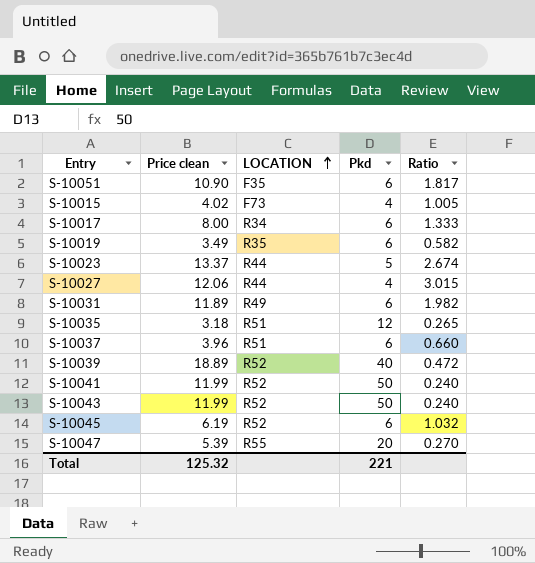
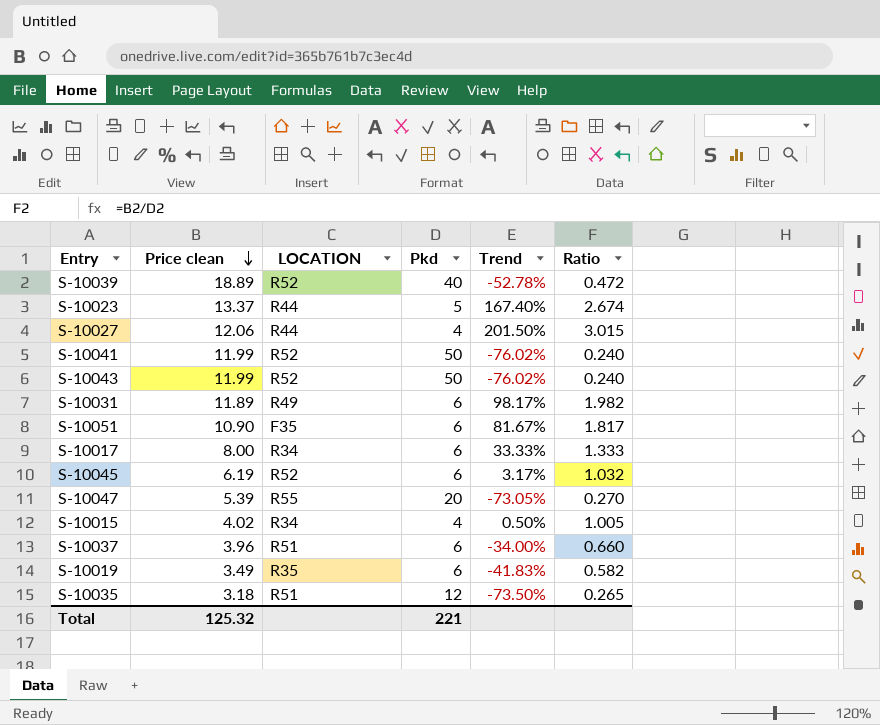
row order: LOCATION ascending -> Price clean descending
column Trend | formula: none -> ([Price clean] - [Pkd]) / [Pkd]
S-10015 | LOCATION: F73 -> R34

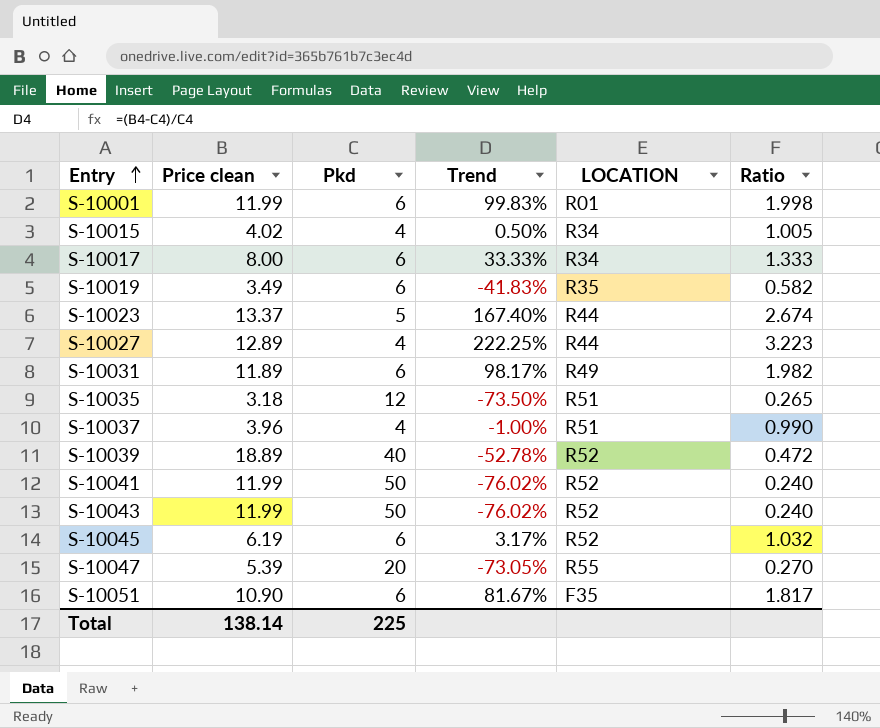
row order: Price clean descending -> Entry ascending
column LOCATION | position: 3 -> 5
row S-10001: none -> 11.99 | 6 | 99.83% | R01 | 1.998
S-10027 | Price clean: 12.06 -> 12.89
S-10027 | Trend: 201.50% -> 222.25%
S-10027 | Ratio: 3.015 -> 3.223
S-10037 | Pkd: 6 -> 4
S-10037 | Trend: -34.00% -> -1.00%
S-10037 | Ratio: 0.660 -> 0.990
Total | Price clean: 125.32 -> 138.14
Total | Pkd: 221 -> 225

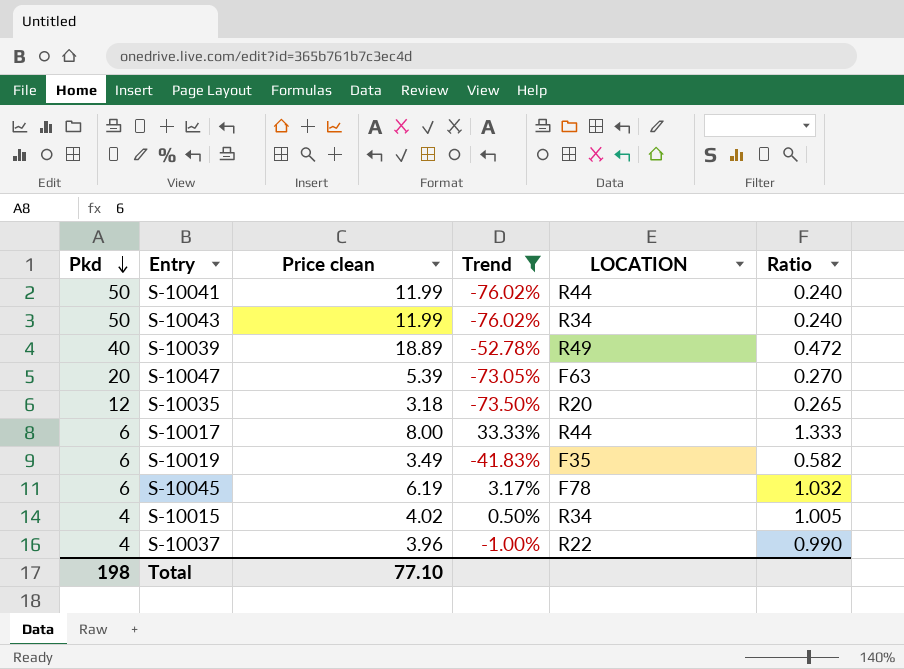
filter: none -> Trend <= 33.33%
row order: Entry ascending -> Pkd descending
column Pkd | position: 3 -> 1
S-10041 | LOCATION: R52 -> R44
S-10043 | LOCATION: R52 -> R34
S-10039 | LOCATION: R52 -> R49
S-10047 | LOCATION: R55 -> F63
S-10035 | LOCATION: R51 -> R20
S-10017 | LOCATION: R34 -> R44
S-10019 | LOCATION: R35 -> F35
S-10045 | LOCATION: R52 -> F78
S-10037 | LOCATION: R51 -> R22
Total | Pkd: 225 -> 198
Total | Price clean: 138.14 -> 77.10

